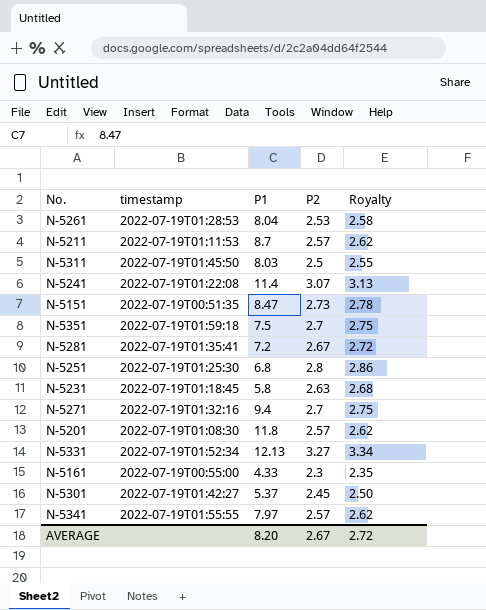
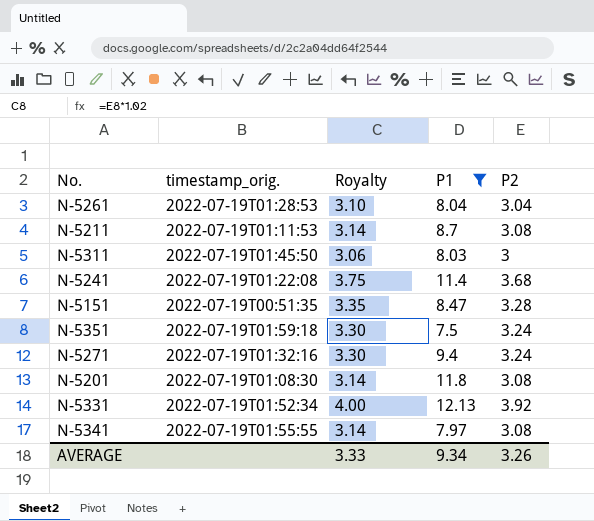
filter: none -> P1 >= 7.5
column name: timestamp -> timestamp_orig.
column Royalty | position: 5 -> 3
N-5261 | Royalty: 2.58 -> 3.10
N-5261 | P2: 2.53 -> 3.04
N-5211 | Royalty: 2.62 -> 3.14
N-5211 | P2: 2.57 -> 3.08
N-5311 | Royalty: 2.55 -> 3.06
N-5311 | P2: 2.5 -> 3
N-5241 | Royalty: 3.13 -> 3.75
N-5241 | P2: 3.07 -> 3.68
N-5151 | Royalty: 2.78 -> 3.35
N-5151 | P2: 2.73 -> 3.28
N-5351 | Royalty: 2.75 -> 3.30
N-5351 | P2: 2.7 -> 3.24
N-5271 | Royalty: 2.75 -> 3.30
N-5271 | P2: 2.7 -> 3.24
N-5201 | Royalty: 2.62 -> 3.14
N-5201 | P2: 2.57 -> 3.08
N-5331 | Royalty: 3.34 -> 4.00
N-5331 | P2: 3.27 -> 3.92
N-5341 | Royalty: 2.62 -> 3.14
N-5341 | P2: 2.57 -> 3.08
AVERAGE | Royalty: 2.72 -> 3.33
AVERAGE | P1: 8.20 -> 9.34
AVERAGE | P2: 2.67 -> 3.26

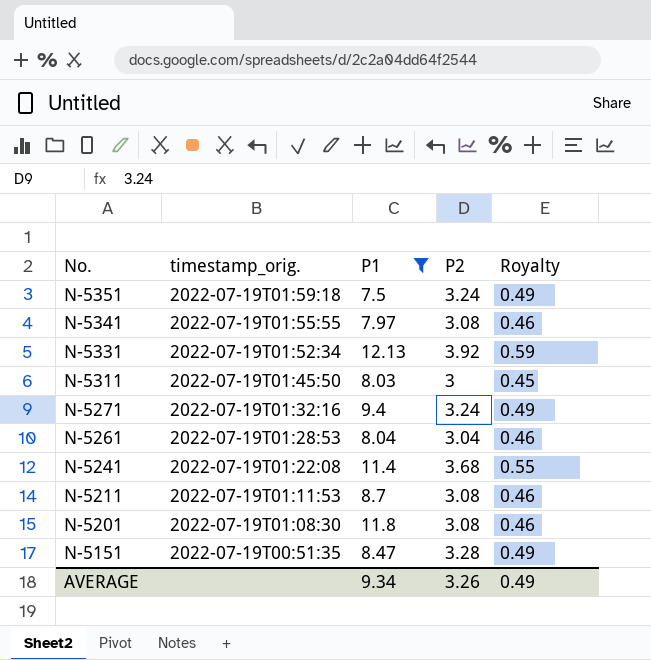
row order: none -> No. descending
column Royalty | formula: [P2] * 1.02 -> [P2] * 0.15
column Royalty | position: 3 -> 5
AVERAGE | Royalty: 3.33 -> 0.49

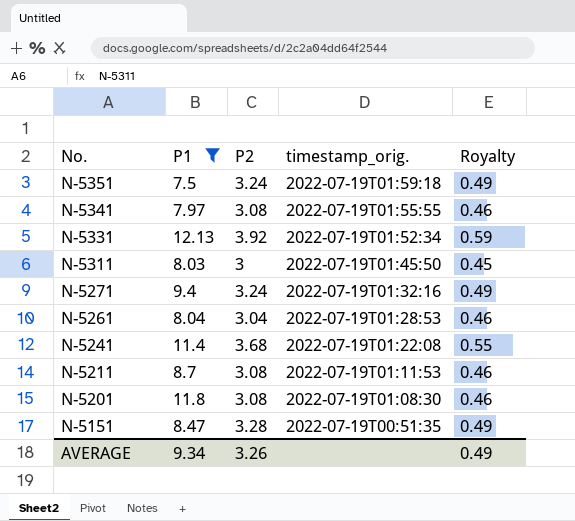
column timestamp_orig. | position: 2 -> 4

